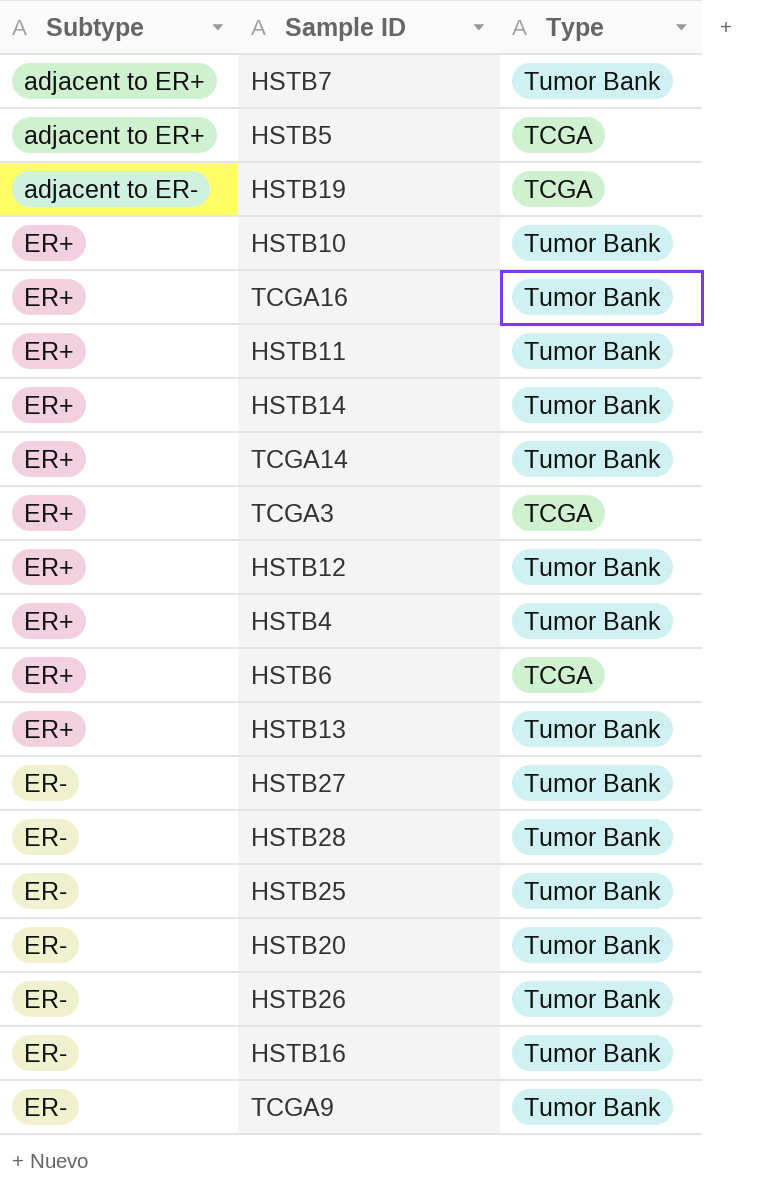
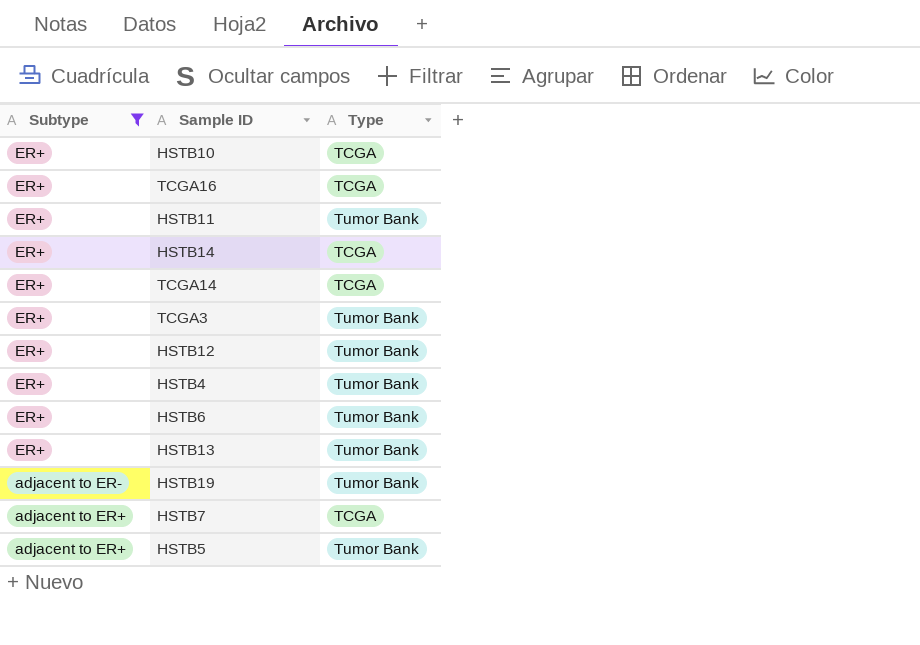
filter: none -> Subtype != ER-
row order: Subtype ascending -> Subtype descending
HSTB10 | Type: Tumor Bank -> TCGA
TCGA16 | Type: Tumor Bank -> TCGA
HSTB14 | Type: Tumor Bank -> TCGA
TCGA14 | Type: Tumor Bank -> TCGA
TCGA3 | Type: TCGA -> Tumor Bank
HSTB6 | Type: TCGA -> Tumor Bank
HSTB19 | Type: TCGA -> Tumor Bank
HSTB7 | Type: Tumor Bank -> TCGA
HSTB5 | Type: TCGA -> Tumor Bank

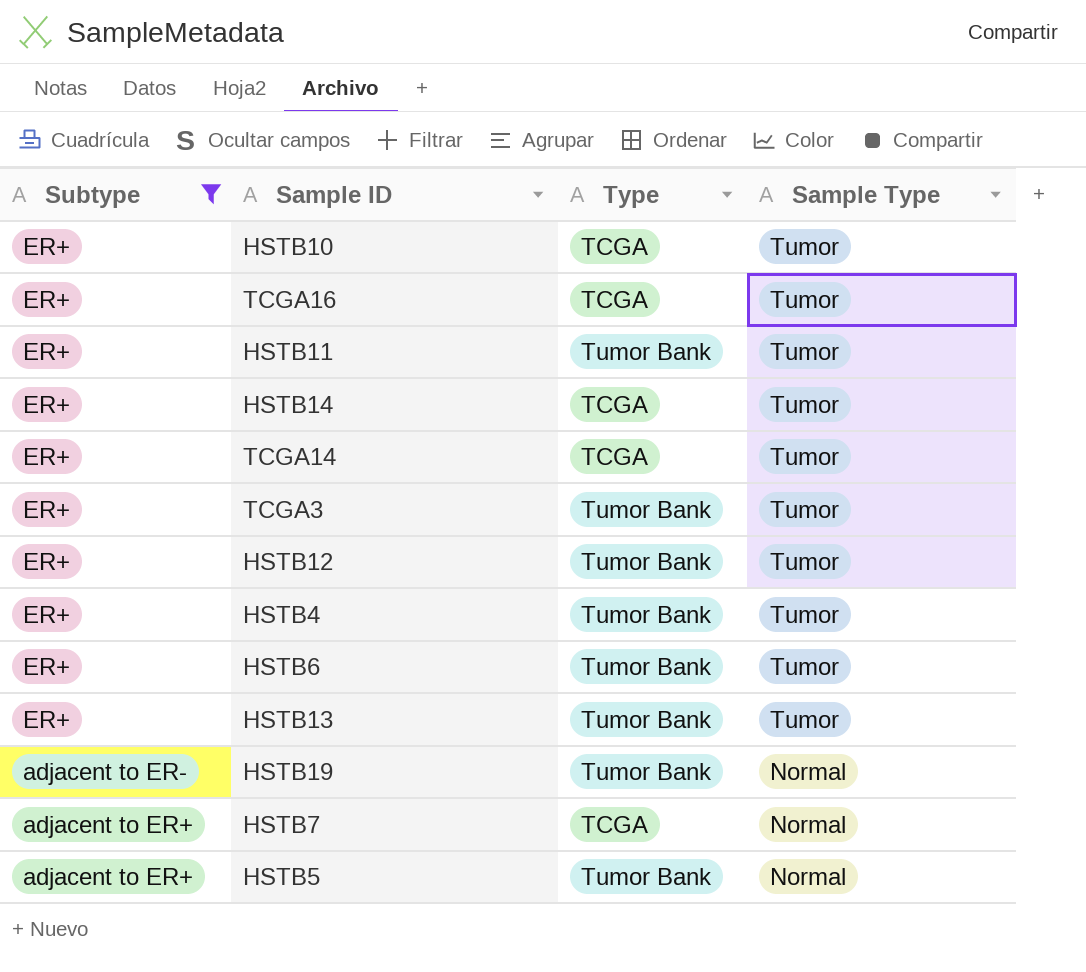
column Sample Type | position: none -> 4

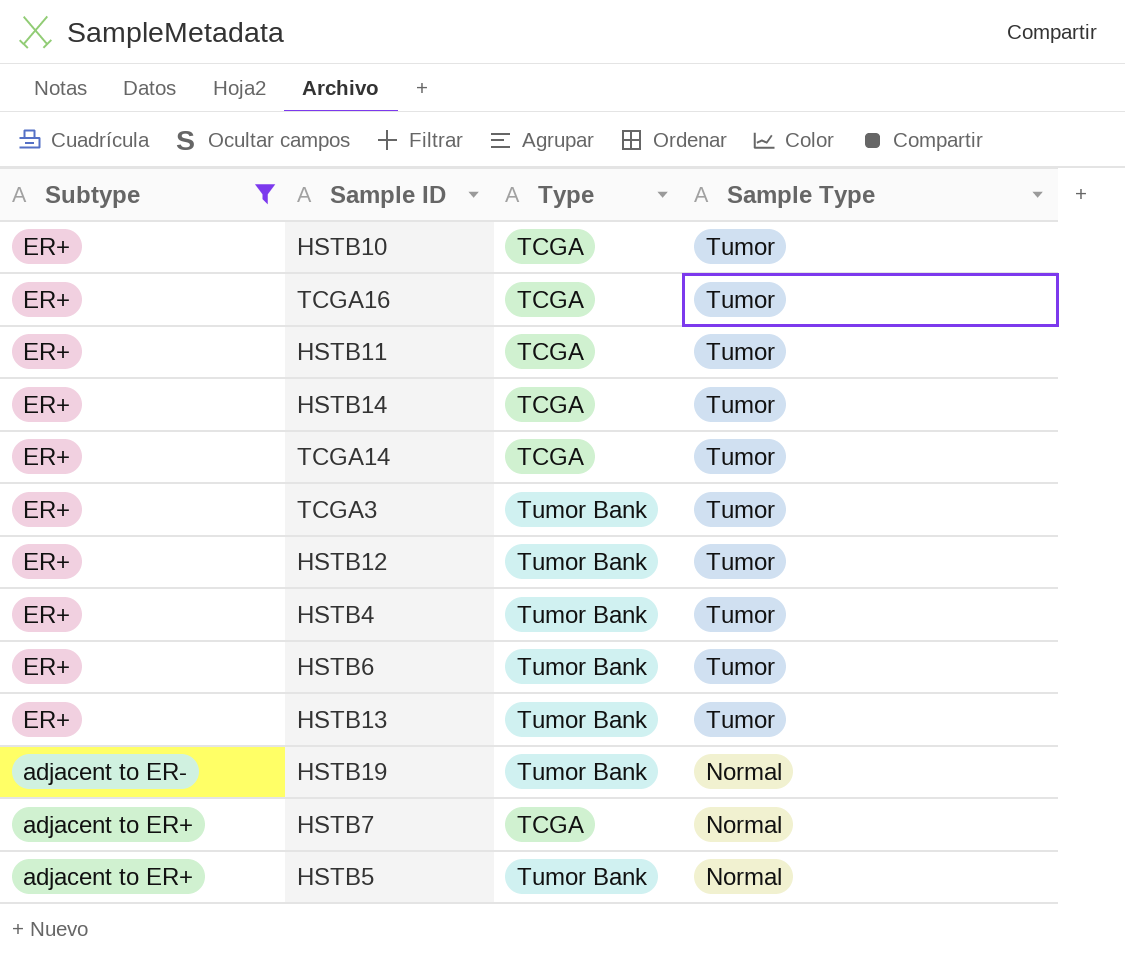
HSTB11 | Type: Tumor Bank -> TCGA

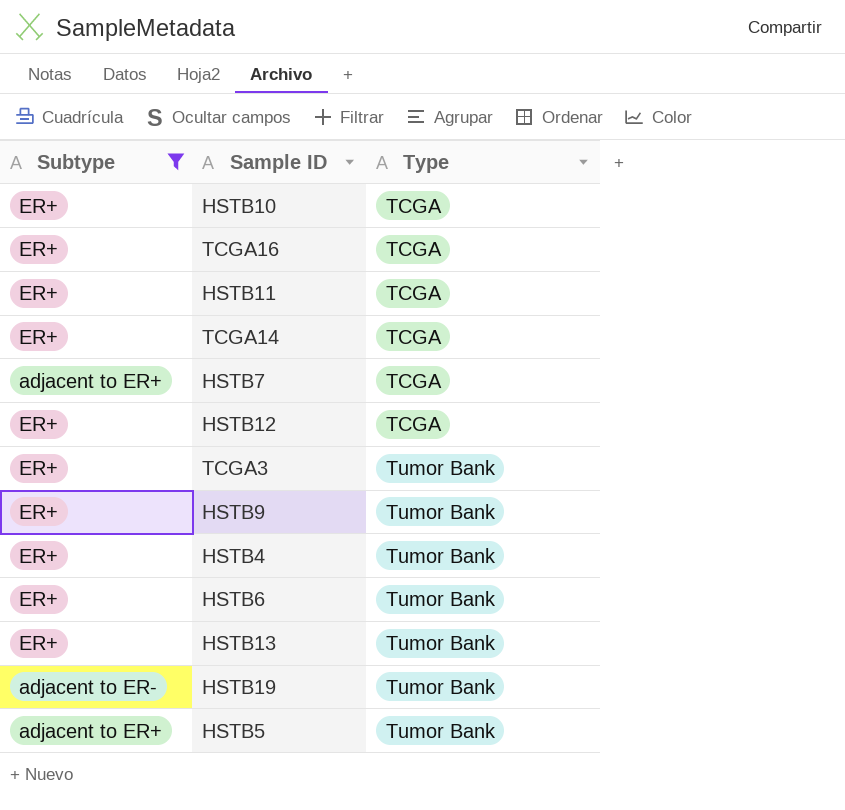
row order: Subtype descending -> Type ascending
column Sample Type | position: 4 -> none
row HSTB14: ER+ | TCGA | Tumor -> none
HSTB12 | Type: Tumor Bank -> TCGA
row HSTB9: none -> ER+ | Tumor Bank

